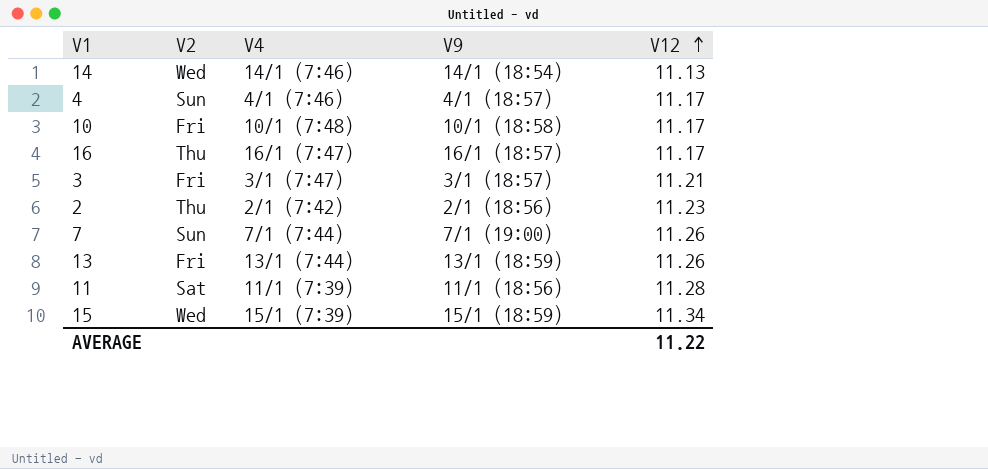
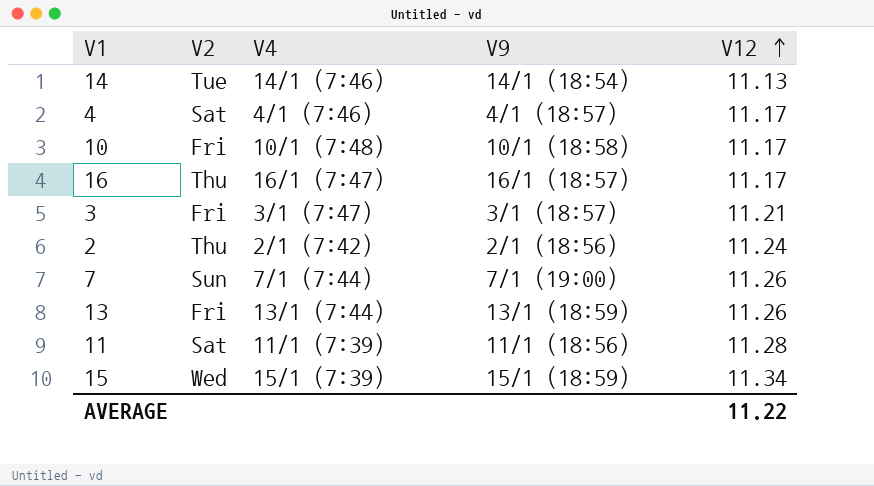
14 | V2: Wed -> Tue
4 | V2: Sun -> Sat
2 | V12: 11.23 -> 11.24

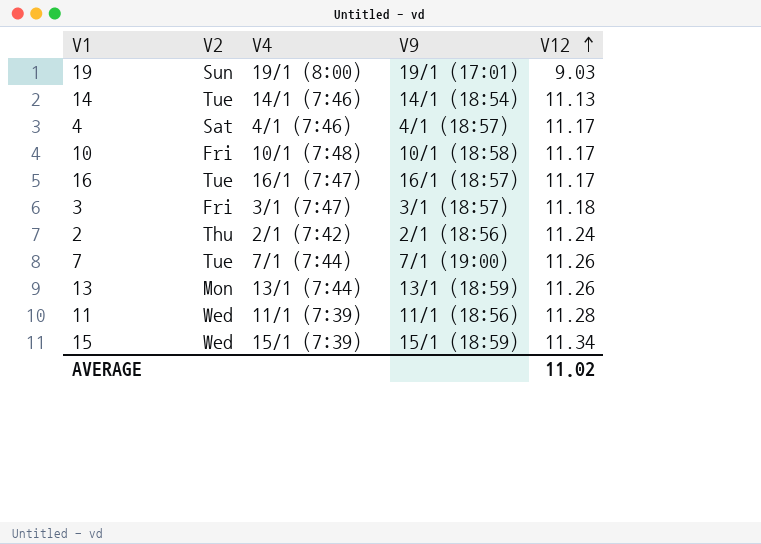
row 19: none -> Sun | 19/1 (8:00) | 19/1 (17:01) | 9.03
16 | V2: Thu -> Tue
3 | V12: 11.21 -> 11.18
7 | V2: Sun -> Tue
13 | V2: Fri -> Mon
11 | V2: Sat -> Wed
AVERAGE | V12: 11.22 -> 11.02

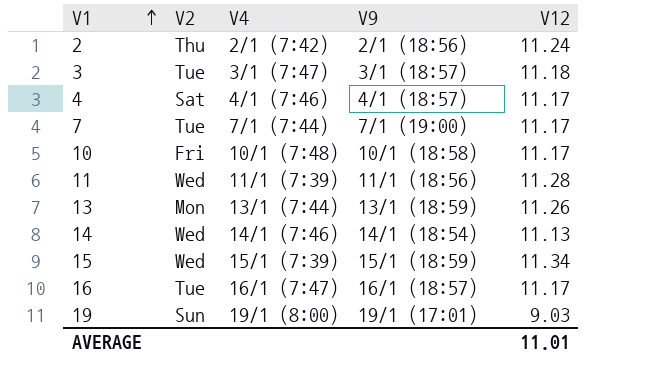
row order: V12 ascending -> V1 ascending
3 | V2: Fri -> Tue
7 | V12: 11.26 -> 11.17
14 | V2: Tue -> Wed
AVERAGE | V12: 11.02 -> 11.01

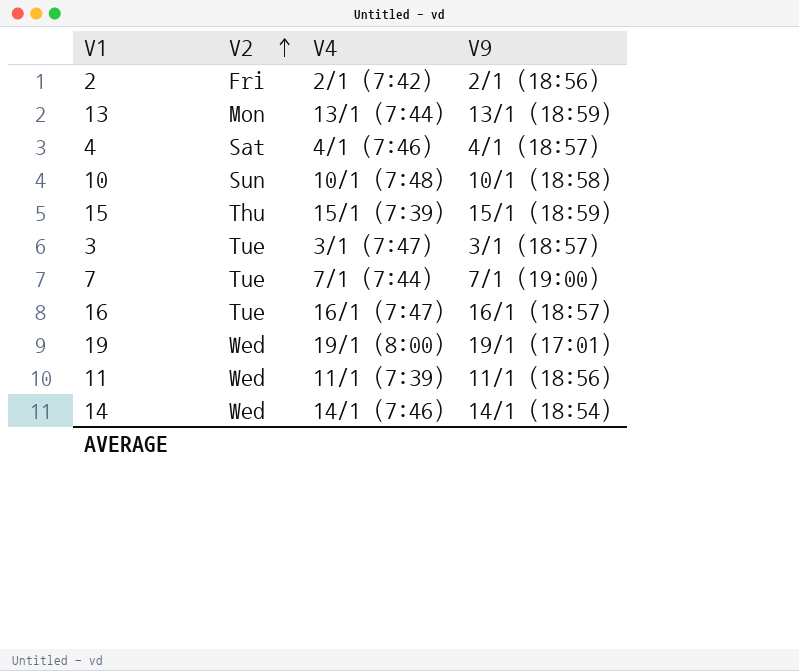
row order: V1 ascending -> V2 ascending
column V12 | position: 5 -> none
2 | V2: Thu -> Fri
10 | V2: Fri -> Sun
15 | V2: Wed -> Thu
19 | V2: Sun -> Wed

